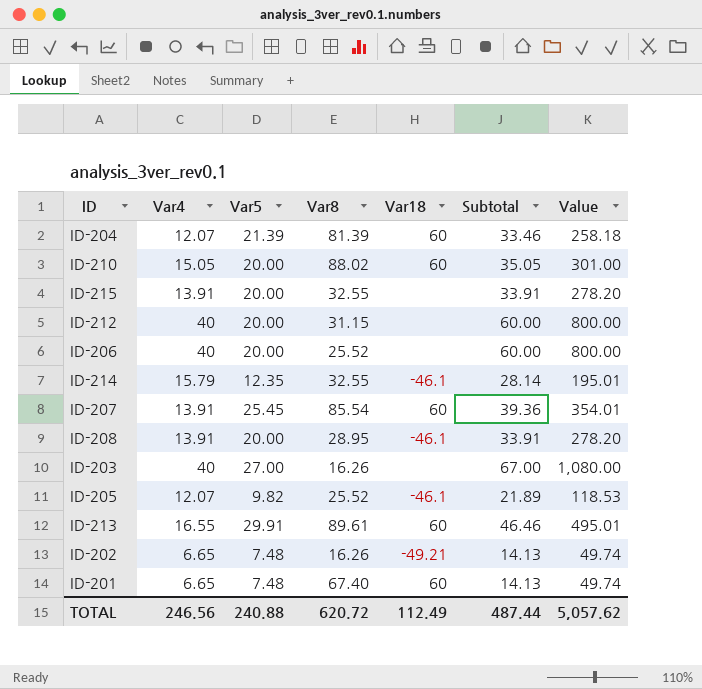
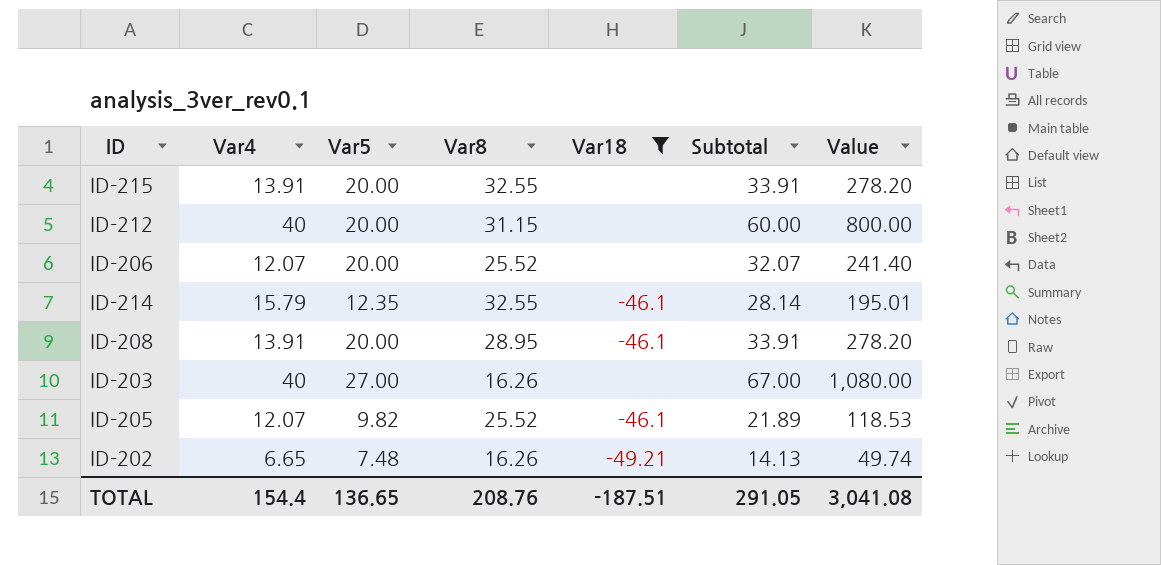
filter: none -> Var18 != 60
ID-206 | Var4: 40 -> 12.07
ID-206 | Subtotal: 60.00 -> 32.07
ID-206 | Value: 800.00 -> 241.40
TOTAL | Var4: 246.56 -> 154.4
TOTAL | Var5: 240.88 -> 136.65
TOTAL | Var8: 620.72 -> 208.76
TOTAL | Var18: 112.49 -> -187.51
TOTAL | Subtotal: 487.44 -> 291.05
TOTAL | Value: 5,057.62 -> 3,041.08

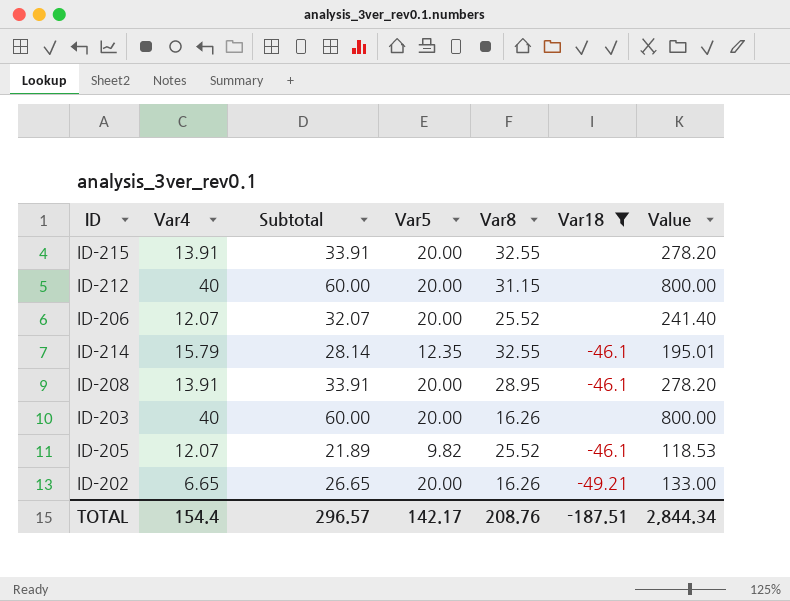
column Subtotal | position: 6 -> 3
ID-203 | Subtotal: 67.00 -> 60.00
ID-203 | Var5: 27.00 -> 20.00
ID-203 | Value: 1,080.00 -> 800.00
ID-202 | Subtotal: 14.13 -> 26.65
ID-202 | Var5: 7.48 -> 20.00
ID-202 | Value: 49.74 -> 133.00
TOTAL | Subtotal: 291.05 -> 296.57
TOTAL | Var5: 136.65 -> 142.17
TOTAL | Value: 3,041.08 -> 2,844.34

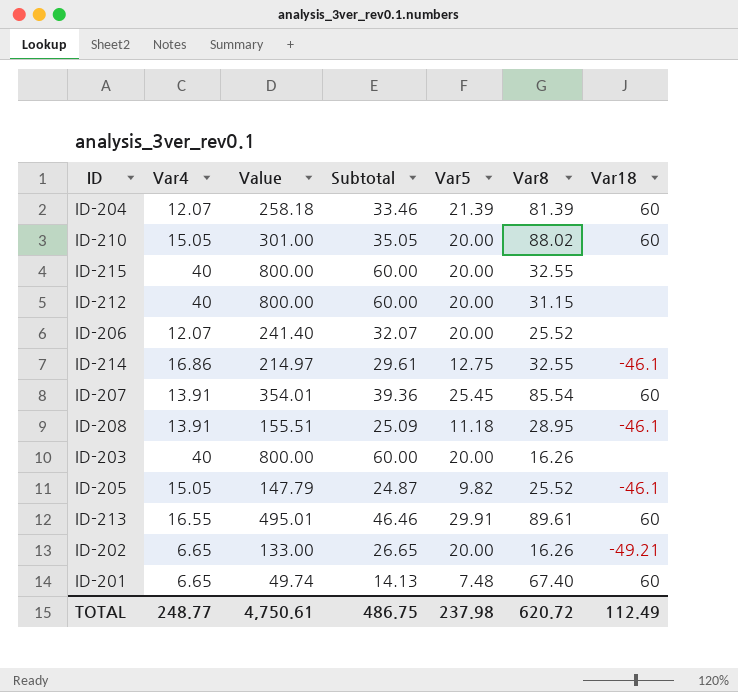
filter: Var18 != 60 -> none
column Value | position: 7 -> 3
ID-215 | Var4: 13.91 -> 40
ID-215 | Value: 278.20 -> 800.00
ID-215 | Subtotal: 33.91 -> 60.00
ID-214 | Var4: 15.79 -> 16.86
ID-214 | Value: 195.01 -> 214.97
ID-214 | Subtotal: 28.14 -> 29.61
ID-214 | Var5: 12.35 -> 12.75
ID-208 | Value: 278.20 -> 155.51
ID-208 | Subtotal: 33.91 -> 25.09
ID-208 | Var5: 20.00 -> 11.18
ID-205 | Var4: 12.07 -> 15.05
ID-205 | Value: 118.53 -> 147.79
ID-205 | Subtotal: 21.89 -> 24.87
TOTAL | Var4: 154.4 -> 248.77
TOTAL | Value: 2,844.34 -> 4,750.61
TOTAL | Subtotal: 296.57 -> 486.75
TOTAL | Var5: 142.17 -> 237.98
TOTAL | Var8: 208.76 -> 620.72
TOTAL | Var18: -187.51 -> 112.49

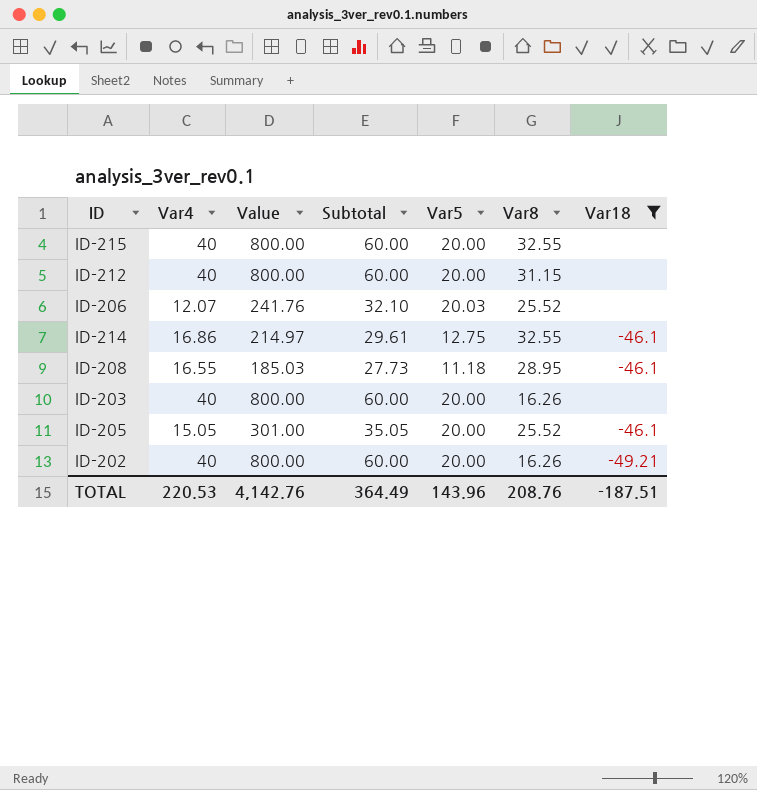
filter: none -> Var18 != 60
ID-206 | Value: 241.40 -> 241.76
ID-206 | Subtotal: 32.07 -> 32.10
ID-206 | Var5: 20.00 -> 20.03
ID-208 | Var4: 13.91 -> 16.55
ID-208 | Value: 155.51 -> 185.03
ID-208 | Subtotal: 25.09 -> 27.73
ID-205 | Value: 147.79 -> 301.00
ID-205 | Subtotal: 24.87 -> 35.05
ID-205 | Var5: 9.82 -> 20.00
ID-202 | Var4: 6.65 -> 40
ID-202 | Value: 133.00 -> 800.00
ID-202 | Subtotal: 26.65 -> 60.00
TOTAL | Var4: 248.77 -> 220.53
TOTAL | Value: 4,750.61 -> 4,142.76
TOTAL | Subtotal: 486.75 -> 364.49
TOTAL | Var5: 237.98 -> 143.96
TOTAL | Var8: 620.72 -> 208.76
TOTAL | Var18: 112.49 -> -187.51

